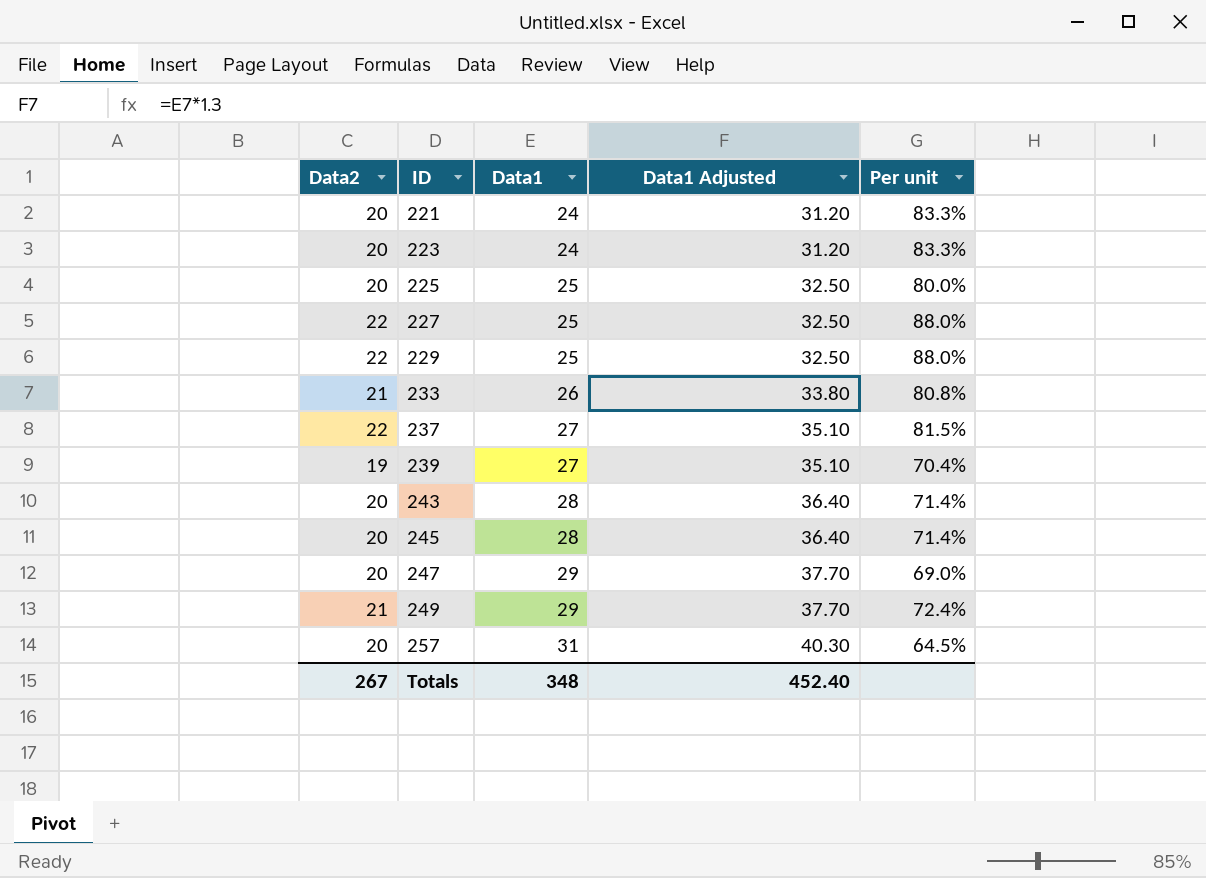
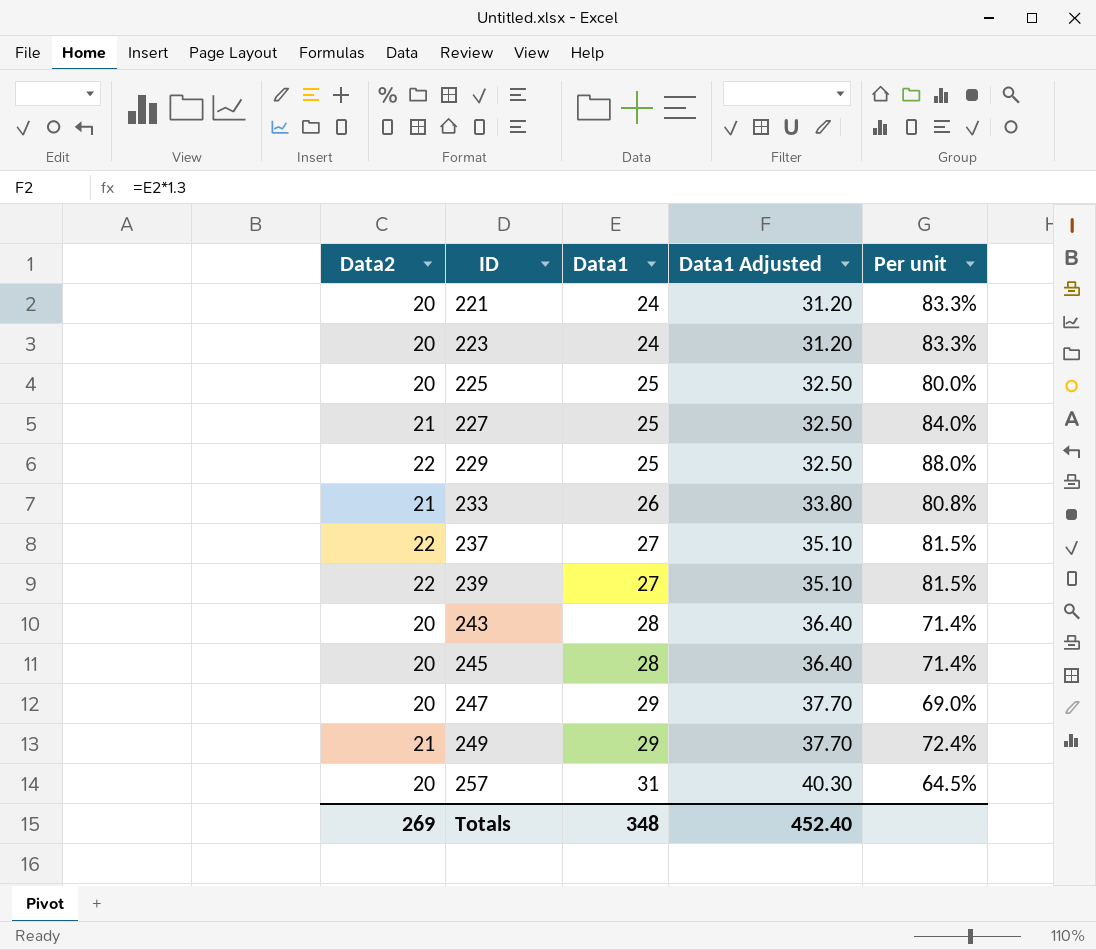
227 | Data2: 22 -> 21
227 | Per unit: 88.0% -> 84.0%
239 | Data2: 19 -> 22
239 | Per unit: 70.4% -> 81.5%
Totals | Data2: 267 -> 269

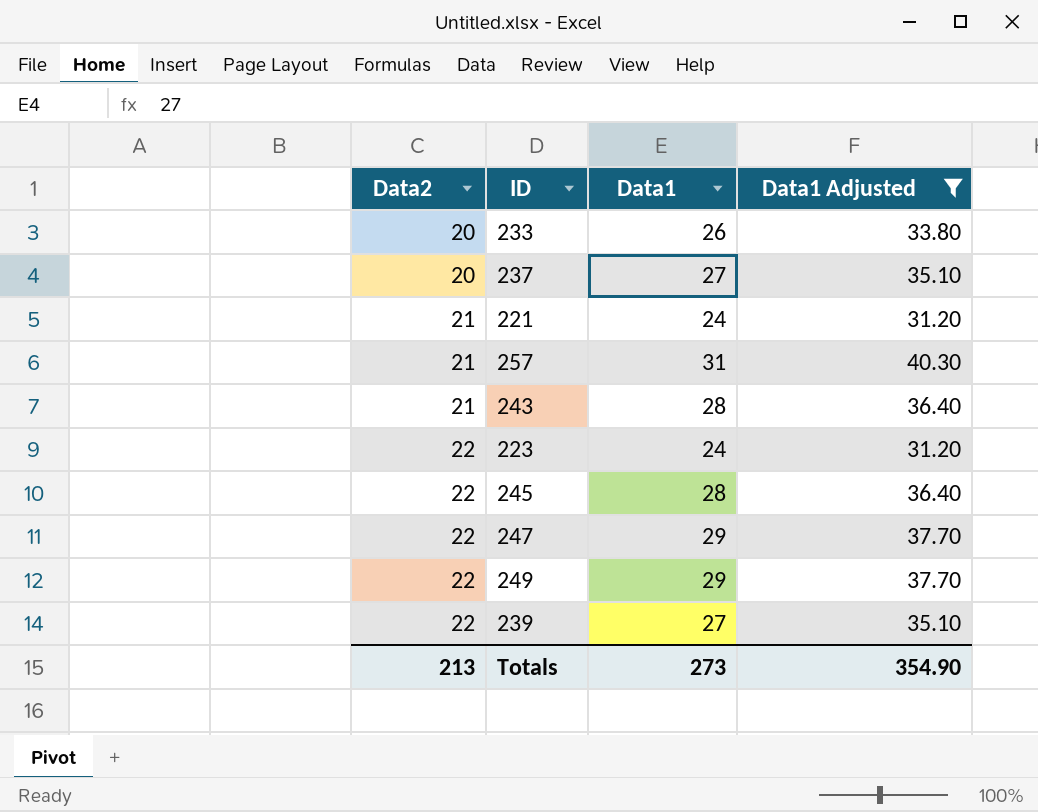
filter: none -> Data1 Adjusted != 32.50
row order: ID ascending -> Data2 ascending
column Per unit | formula: [Data2] / [Data1] -> none
233 | Data2: 21 -> 20
237 | Data2: 22 -> 20
221 | Data2: 20 -> 21
257 | Data2: 20 -> 21
243 | Data2: 20 -> 21
223 | Data2: 20 -> 22
245 | Data2: 20 -> 22
247 | Data2: 20 -> 22
249 | Data2: 21 -> 22
Totals | Data2: 269 -> 213
Totals | Data1: 348 -> 273
Totals | Data1 Adjusted: 452.40 -> 354.90

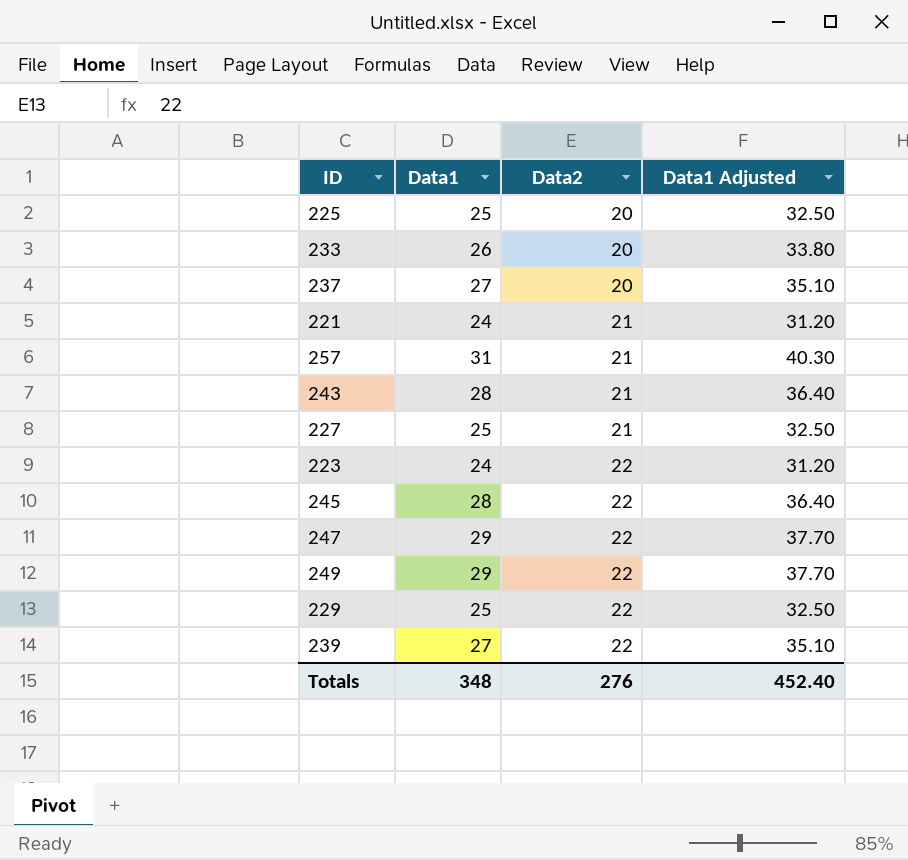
filter: Data1 Adjusted != 32.50 -> none
column Data2 | position: 1 -> 3
Totals | Data1: 273 -> 348
Totals | Data2: 213 -> 276
Totals | Data1 Adjusted: 354.90 -> 452.40

